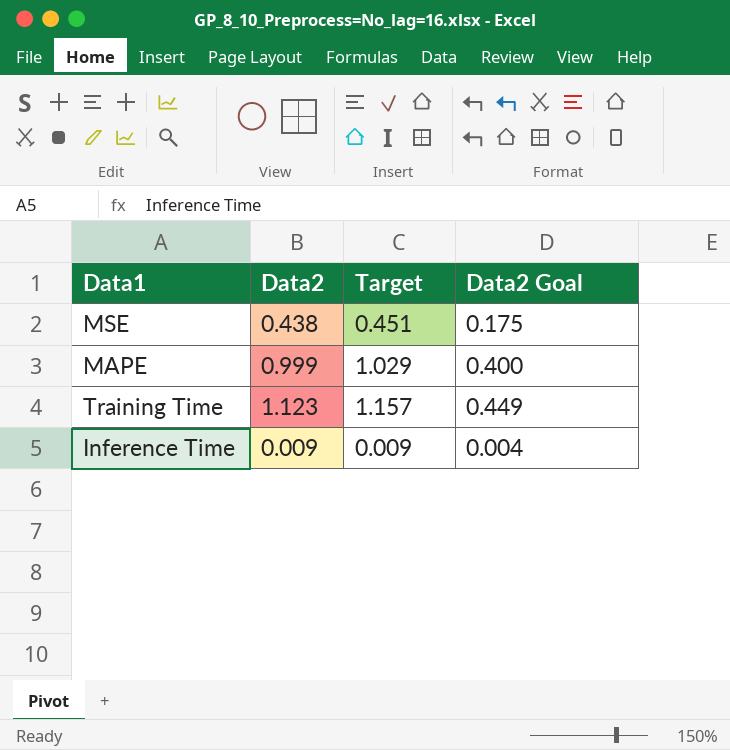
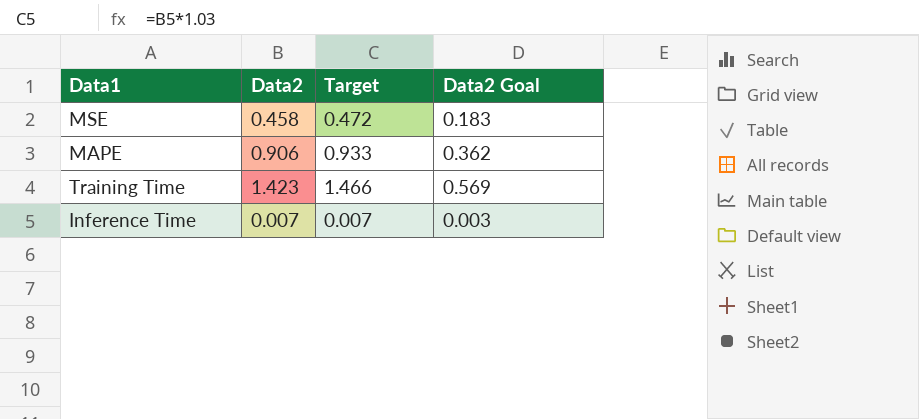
MSE | Data2: 0.438 -> 0.458
MSE | Target: 0.451 -> 0.472
MSE | Data2 Goal: 0.175 -> 0.183
MAPE | Data2: 0.999 -> 0.906
MAPE | Target: 1.029 -> 0.933
MAPE | Data2 Goal: 0.400 -> 0.362
Training Time | Data2: 1.123 -> 1.423
Training Time | Target: 1.157 -> 1.466
Training Time | Data2 Goal: 0.449 -> 0.569
Inference Time | Data2: 0.009 -> 0.007
Inference Time | Target: 0.009 -> 0.007
Inference Time | Data2 Goal: 0.004 -> 0.003

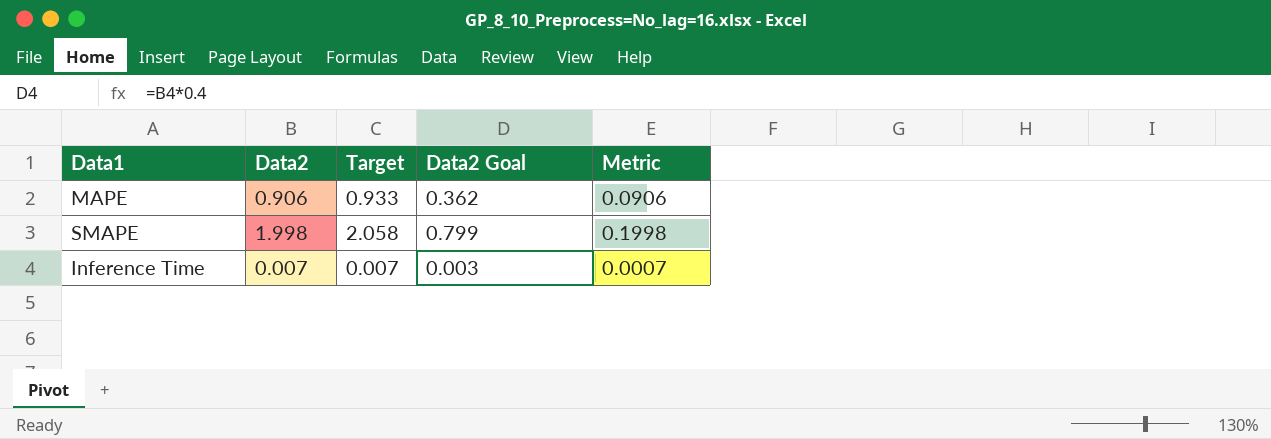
column Metric | formula: none -> [Data2] * 0.1
row MSE: 0.458 | 0.472 | 0.183 -> none
row Training Time: 1.423 | 1.466 | 0.569 -> none
row SMAPE: none -> 1.998 | 2.058 | 0.799 | 0.1998

